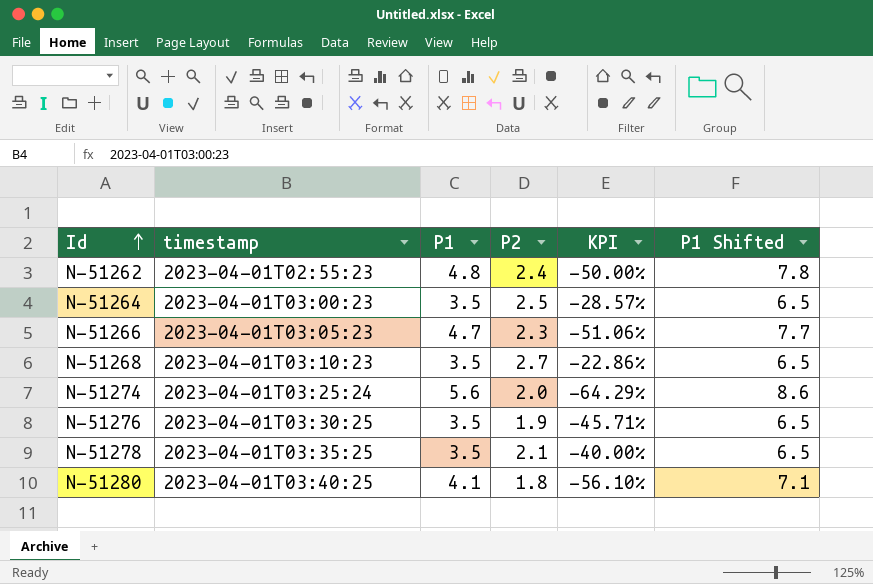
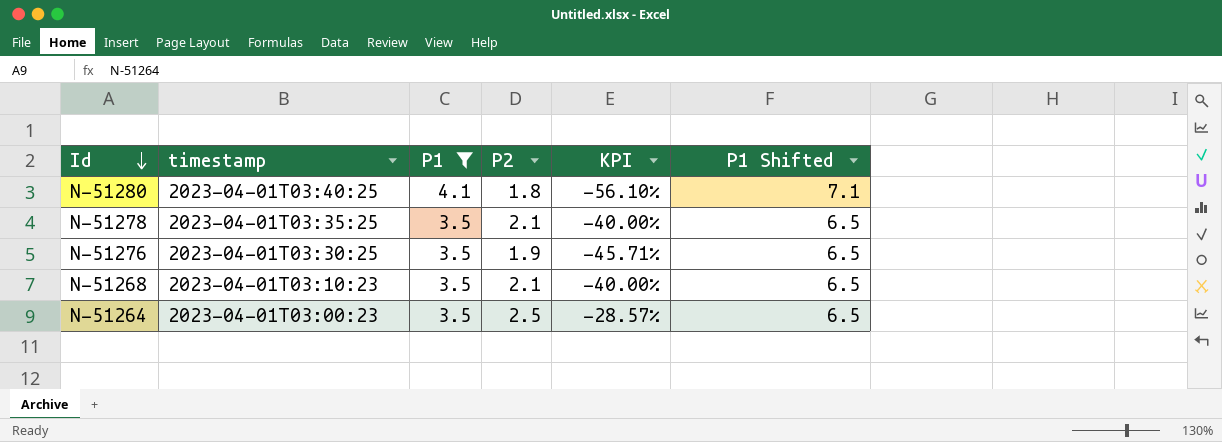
filter: none -> P1 <= 4.1
row order: Id ascending -> Id descending
N-51268 | P2: 2.7 -> 2.1
N-51268 | KPI: -22.86% -> -40.00%

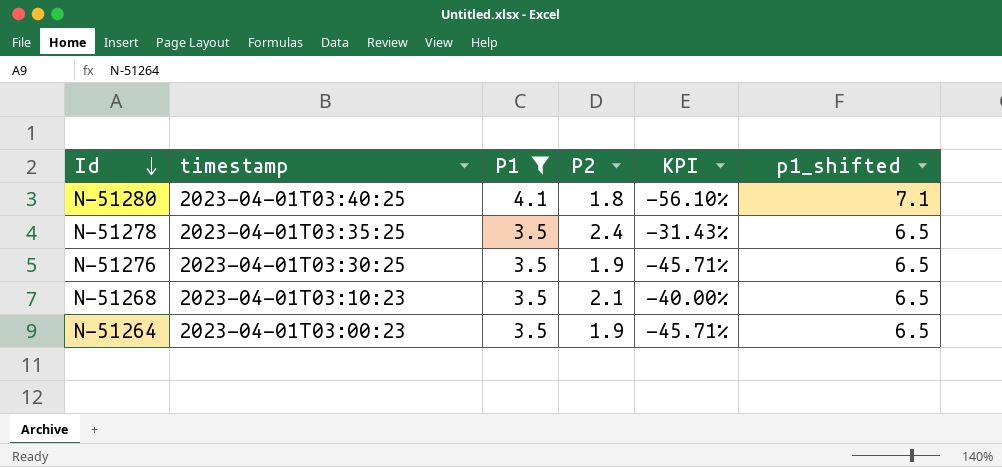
column name: P1 Shifted -> p1_shifted
N-51278 | P2: 2.1 -> 2.4
N-51278 | KPI: -40.00% -> -31.43%
N-51264 | P2: 2.5 -> 1.9
N-51264 | KPI: -28.57% -> -45.71%

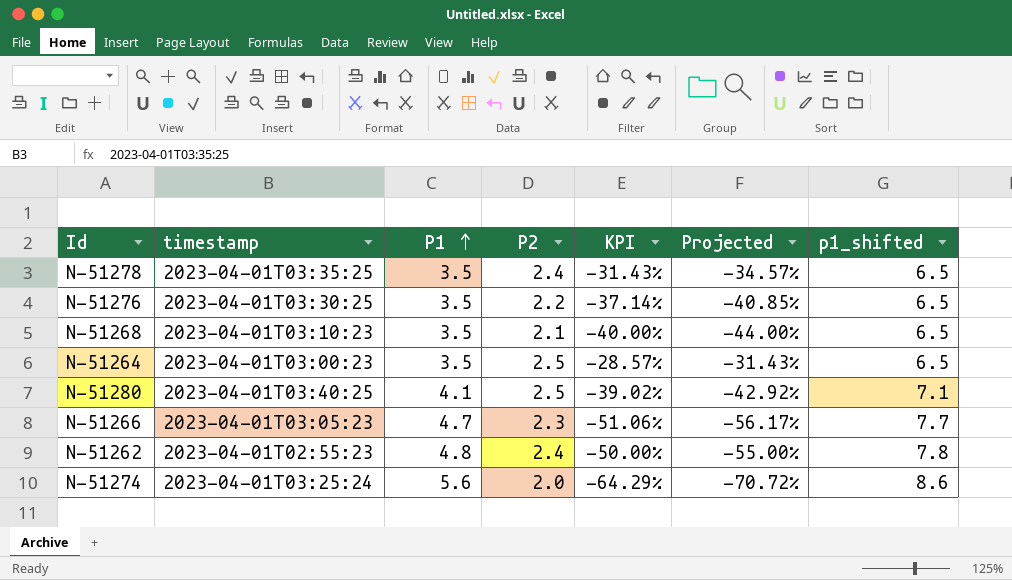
filter: P1 <= 4.1 -> none
row order: Id descending -> P1 ascending
column Projected | formula: none -> [KPI] * 1.1
N-51276 | P2: 1.9 -> 2.2
N-51276 | KPI: -45.71% -> -37.14%
N-51264 | P2: 1.9 -> 2.5
N-51264 | KPI: -45.71% -> -28.57%
N-51280 | P2: 1.8 -> 2.5
N-51280 | KPI: -56.10% -> -39.02%

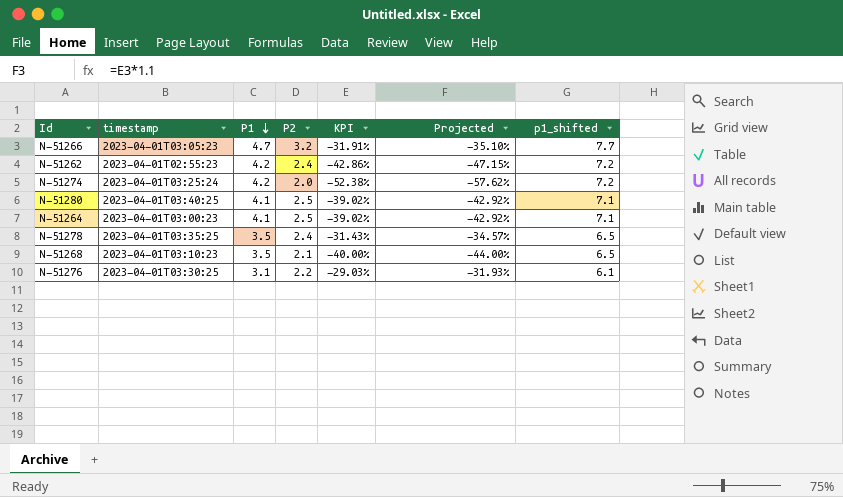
row order: P1 ascending -> P1 descending
N-51266 | P2: 2.3 -> 3.2
N-51266 | KPI: -51.06% -> -31.91%
N-51266 | Projected: -56.17% -> -35.10%
N-51262 | P1: 4.8 -> 4.2
N-51262 | KPI: -50.00% -> -42.86%
N-51262 | Projected: -55.00% -> -47.15%
N-51262 | p1_shifted: 7.8 -> 7.2
N-51274 | P1: 5.6 -> 4.2
N-51274 | KPI: -64.29% -> -52.38%
N-51274 | Projected: -70.72% -> -57.62%
N-51274 | p1_shifted: 8.6 -> 7.2
N-51264 | P1: 3.5 -> 4.1
N-51264 | KPI: -28.57% -> -39.02%
N-51264 | Projected: -31.43% -> -42.92%
N-51264 | p1_shifted: 6.5 -> 7.1
N-51276 | P1: 3.5 -> 3.1
N-51276 | KPI: -37.14% -> -29.03%
N-51276 | Projected: -40.85% -> -31.93%
N-51276 | p1_shifted: 6.5 -> 6.1

